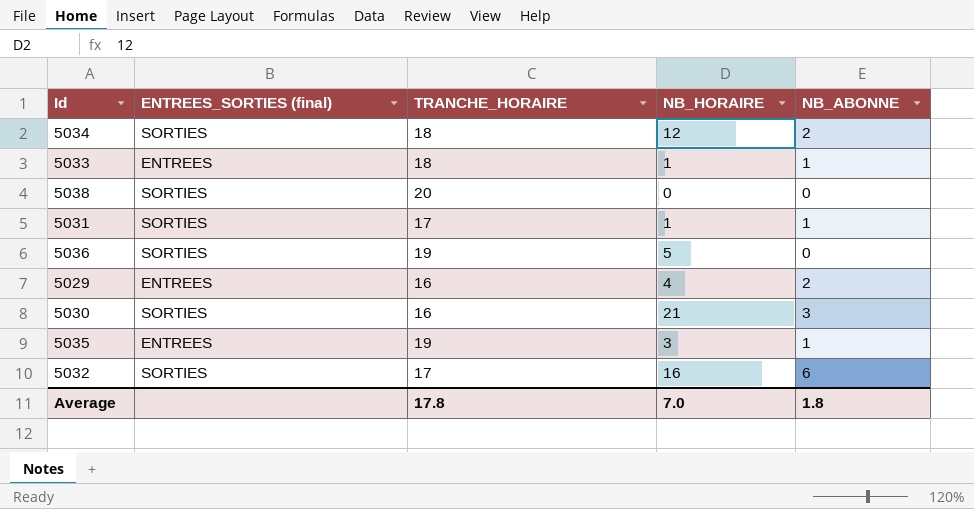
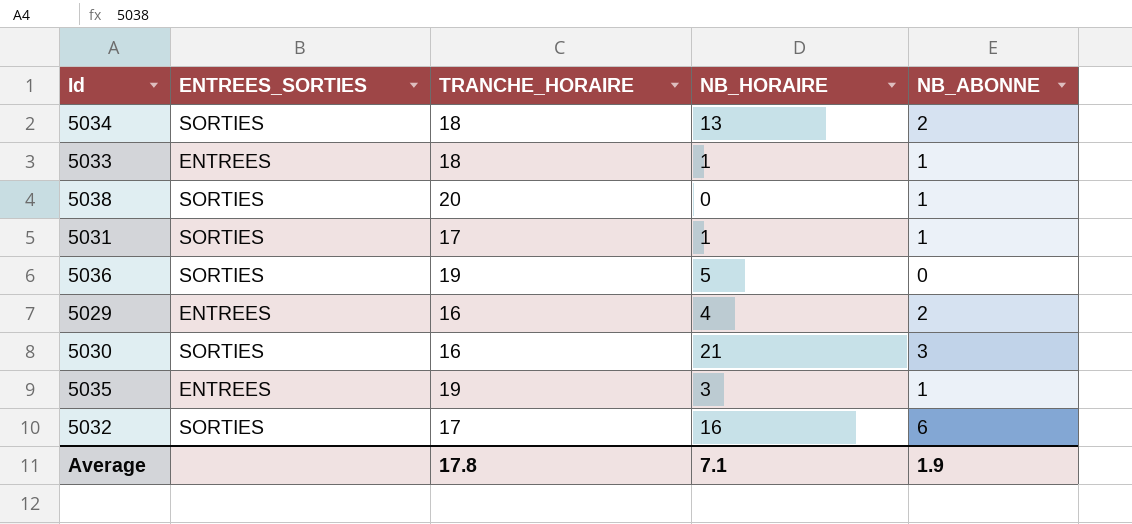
column name: ENTREES_SORTIES (final) -> ENTREES_SORTIES
5034 | NB_HORAIRE: 12 -> 13
5038 | NB_ABONNE: 0 -> 1
Average | NB_HORAIRE: 7.0 -> 7.1
Average | NB_ABONNE: 1.8 -> 1.9

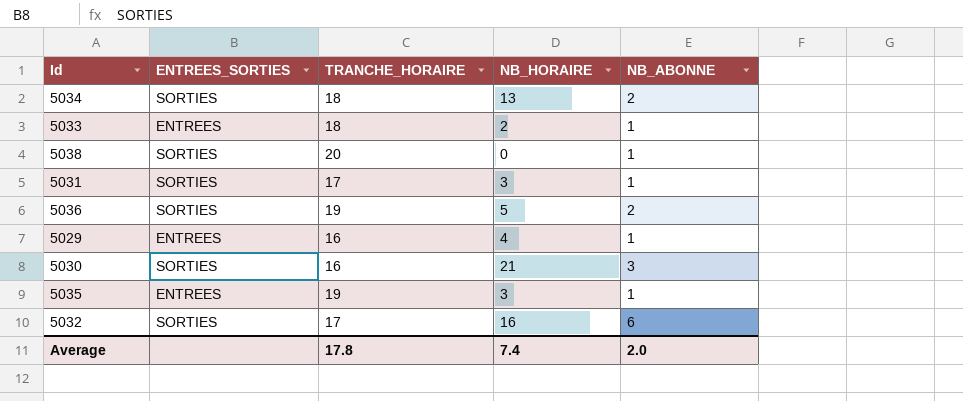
5033 | NB_HORAIRE: 1 -> 2
5031 | NB_HORAIRE: 1 -> 3
5036 | NB_ABONNE: 0 -> 2
5029 | NB_ABONNE: 2 -> 1
Average | NB_HORAIRE: 7.1 -> 7.4
Average | NB_ABONNE: 1.9 -> 2.0

